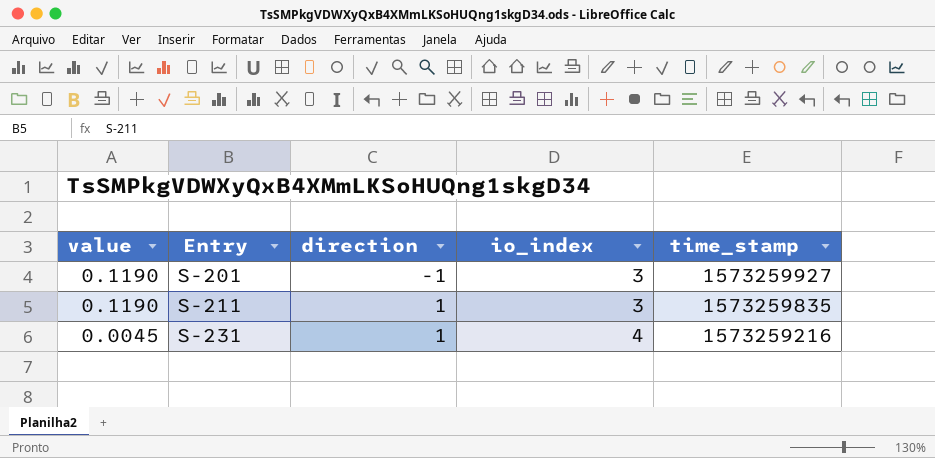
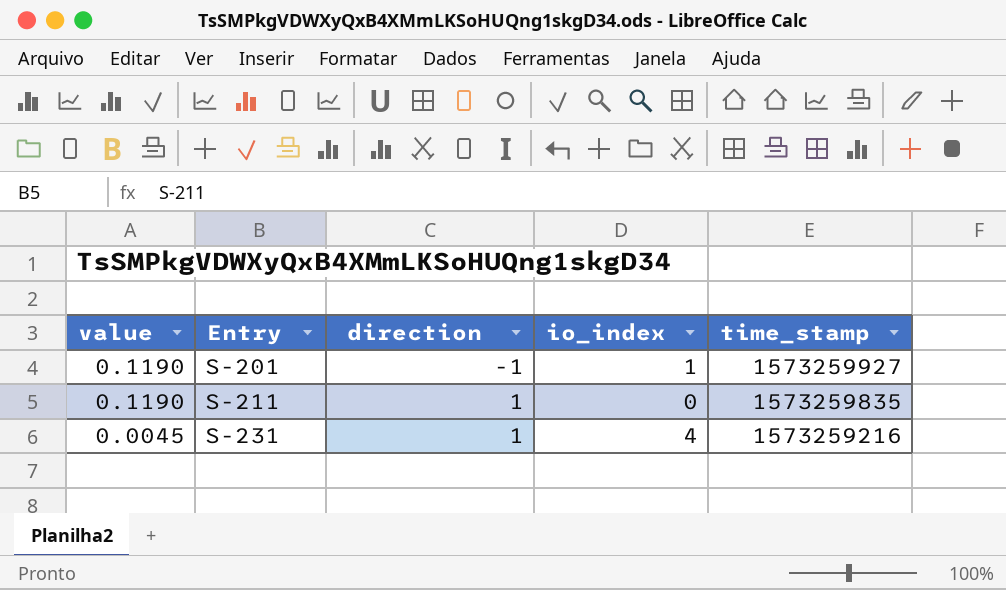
S-201 | io_index: 3 -> 1
S-211 | io_index: 3 -> 0

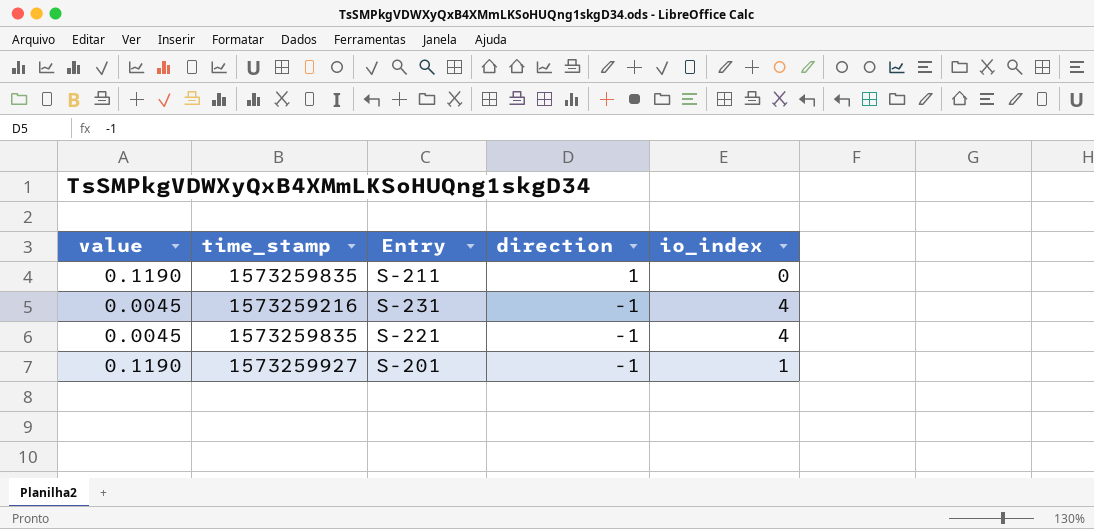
row order: value descending -> direction descending
column time_stamp | position: 5 -> 2
S-231 | direction: 1 -> -1
row S-221: none -> 0.0045 | 1573259835 | -1 | 4

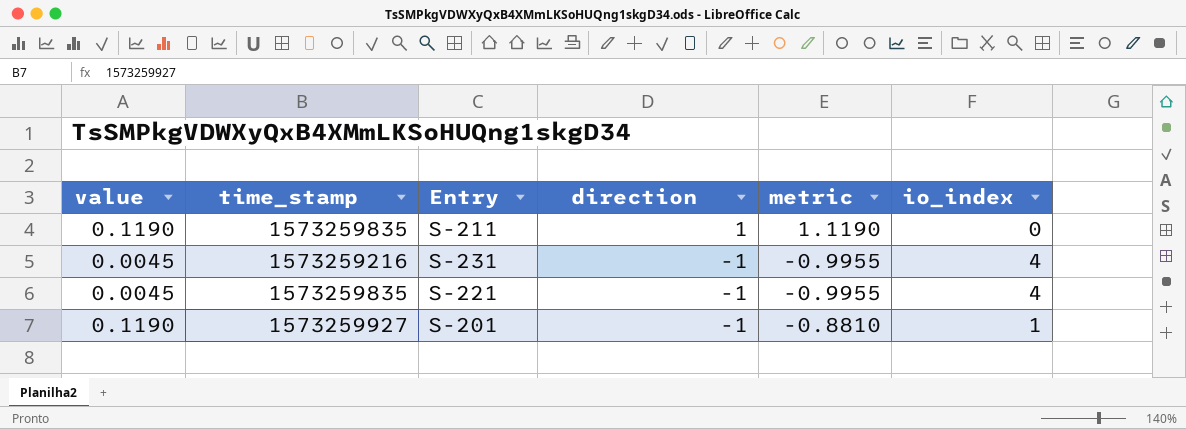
column metric | formula: none -> [value] + [direction]

